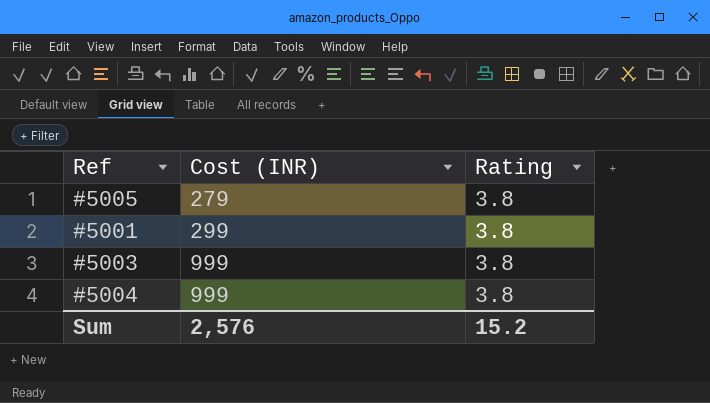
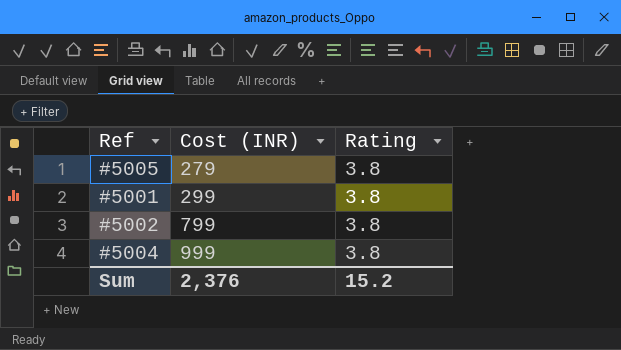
row #5003: 999 | 3.8 -> none
row #5002: none -> 799 | 3.8
Sum | Cost (INR): 2,576 -> 2,376

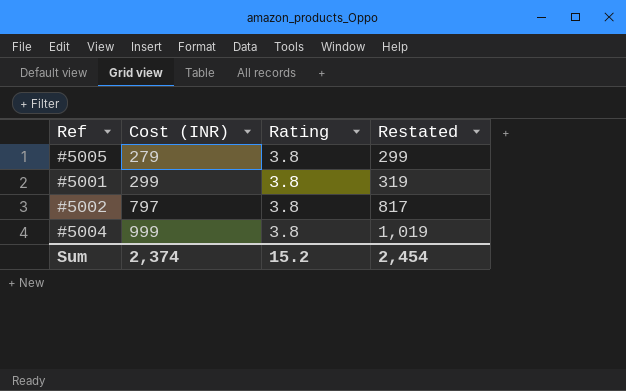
column Restated | formula: none -> [Cost (INR)] + 20
#5002 | Cost (INR): 799 -> 797
Sum | Cost (INR): 2,376 -> 2,374

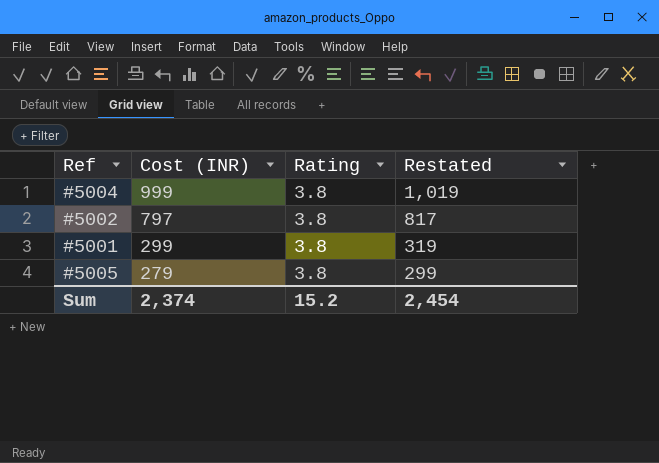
row order: Cost (INR) ascending -> Cost (INR) descending

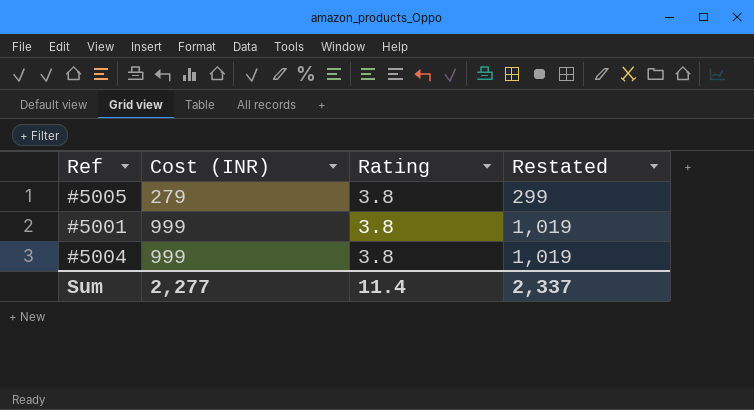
row order: Cost (INR) descending -> Cost (INR) ascending
row #5002: 797 | 3.8 | 817 -> none
#5001 | Cost (INR): 299 -> 999
#5001 | Restated: 319 -> 1,019
Sum | Cost (INR): 2,374 -> 2,277
Sum | Rating: 15.2 -> 11.4
Sum | Restated: 2,454 -> 2,337

